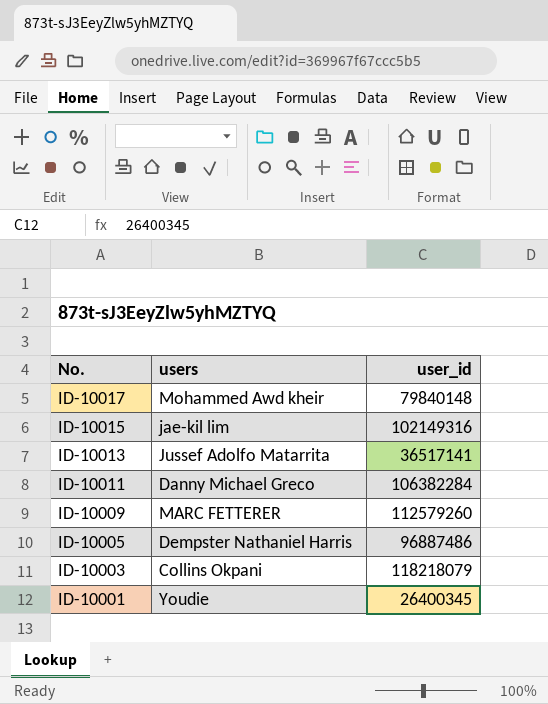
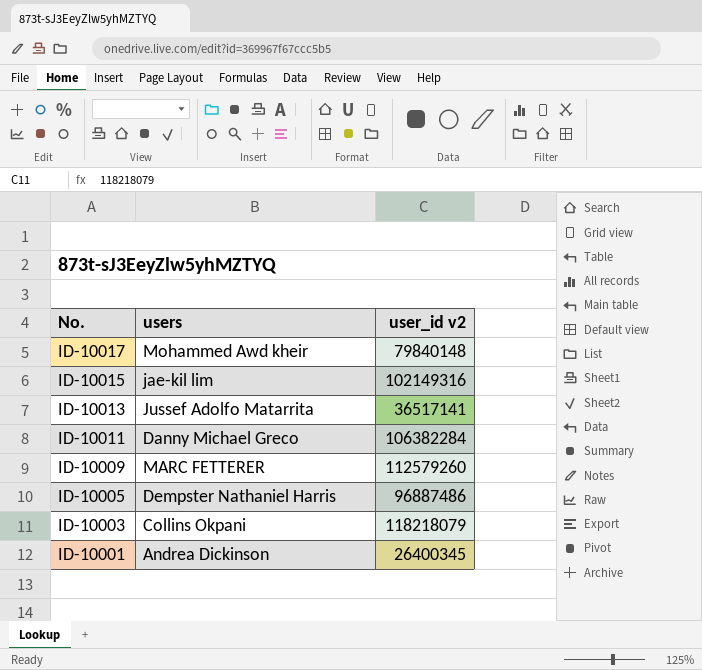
column name: user_id -> user_id v2
ID-10001 | users: Youdie -> Andrea Dickinson

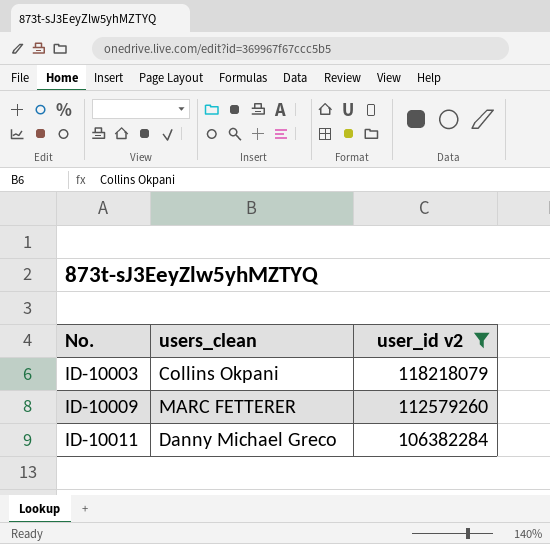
filter: none -> user_id v2 >= 106382284
row order: No. descending -> No. ascending
column name: users -> users_clean

